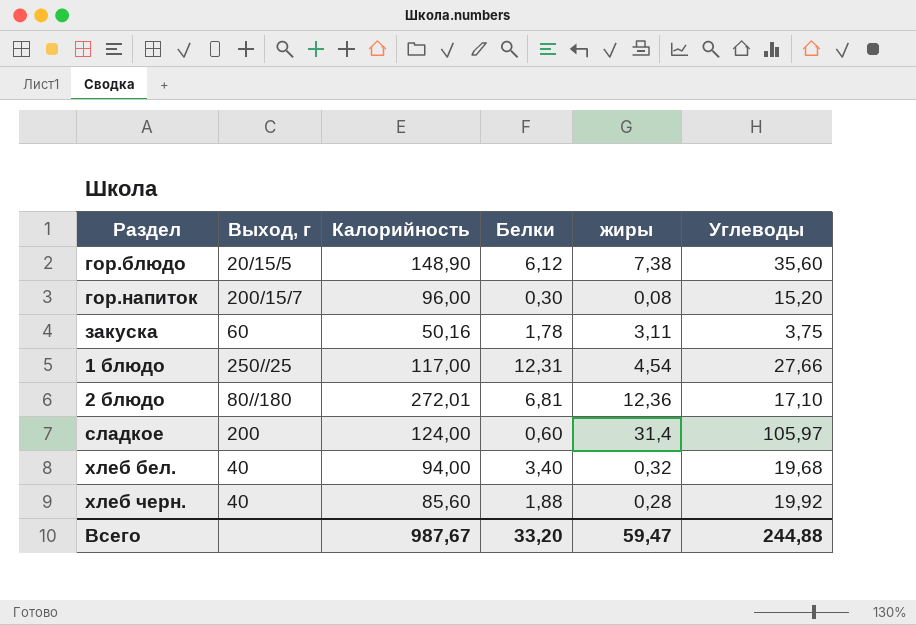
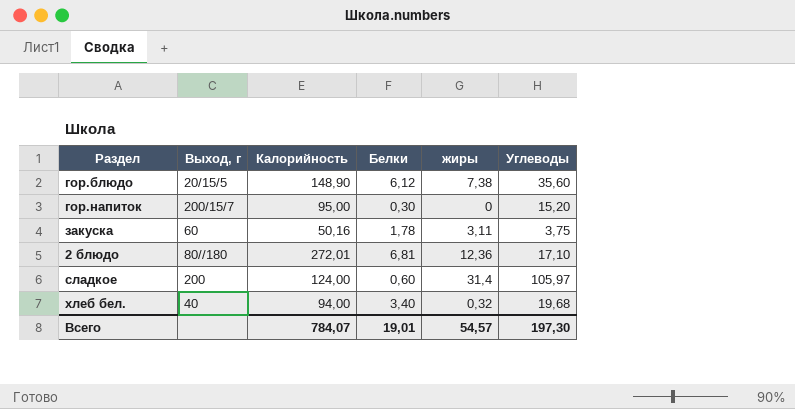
row 1 блюдо: 250//25 | 117,00 | 12,31 | 4,54 | 27,66 -> none
row хлеб черн.: 40 | 85,60 | 1,88 | 0,28 | 19,92 -> none
гор.напиток | Калорийность: 96,00 -> 95,00
гор.напиток | жиры: 0,08 -> 0
Всего | Калорийность: 987,67 -> 784,07
Всего | Белки: 33,20 -> 19,01
Всего | жиры: 59,47 -> 54,57
Всего | Углеводы: 244,88 -> 197,30

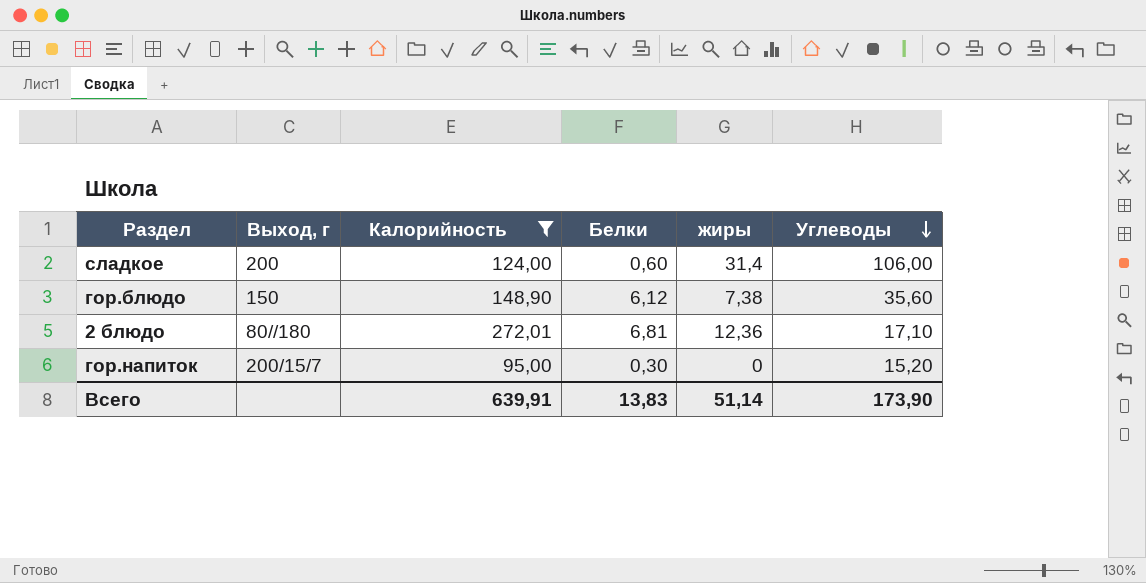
filter: none -> Калорийность >= 95,00
row order: none -> Углеводы descending
сладкое | Углеводы: 105,97 -> 106,00
гор.блюдо | Выход, г: 20/15/5 -> 150
Всего | Калорийность: 784,07 -> 639,91
Всего | Белки: 19,01 -> 13,83
Всего | жиры: 54,57 -> 51,14
Всего | Углеводы: 197,30 -> 173,90

